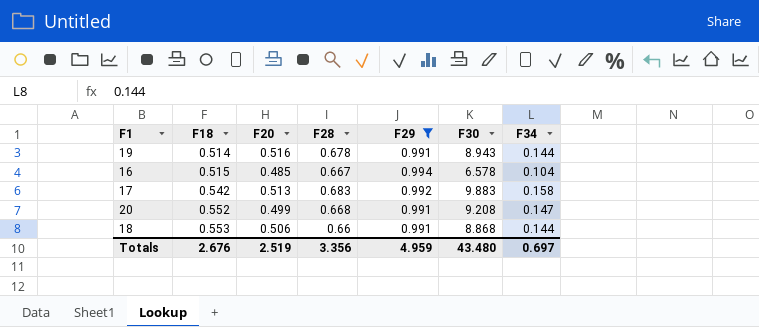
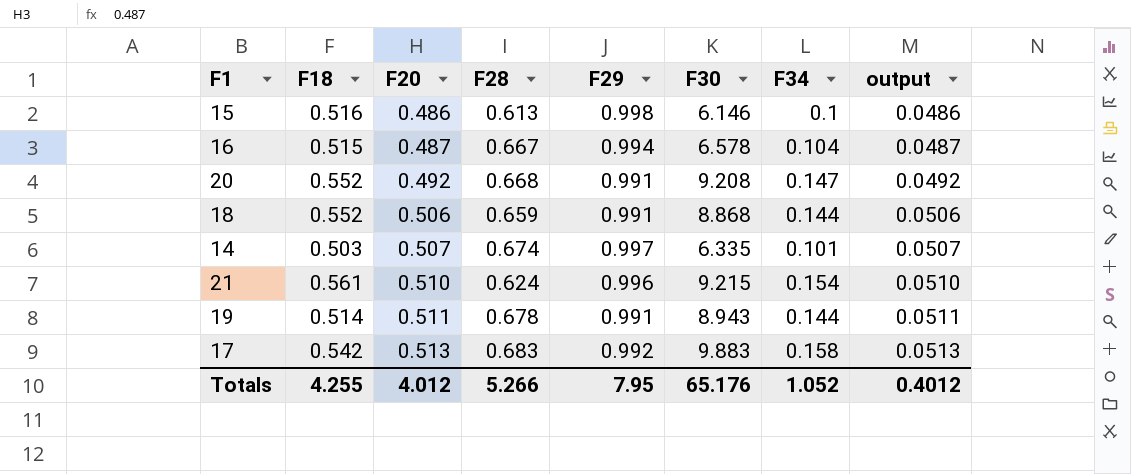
filter: F29 <= 0.994 -> none
row order: F18 ascending -> F20 ascending
column output | formula: none -> [F20] * 0.1
16 | F20: 0.485 -> 0.487
20 | F20: 0.499 -> 0.492
18 | F18: 0.553 -> 0.552
18 | F28: 0.66 -> 0.659
19 | F20: 0.516 -> 0.511
Totals | F18: 2.676 -> 4.255
Totals | F20: 2.519 -> 4.012
Totals | F28: 3.356 -> 5.266
Totals | F29: 4.959 -> 7.95
Totals | F30: 43.480 -> 65.176
Totals | F34: 0.697 -> 1.052

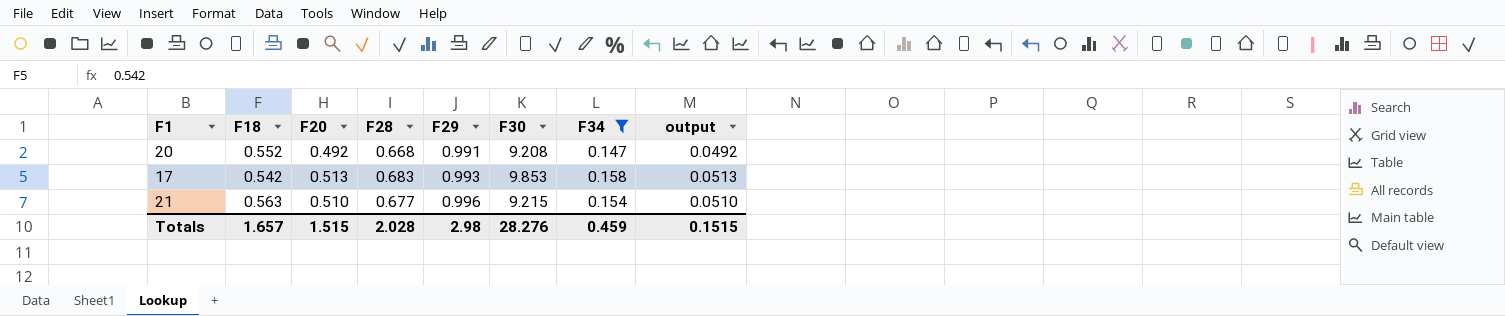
filter: none -> F34 >= 0.147
row order: F20 ascending -> F29 ascending
17 | F29: 0.992 -> 0.993
17 | F30: 9.883 -> 9.853
21 | F18: 0.561 -> 0.563
21 | F28: 0.624 -> 0.677
Totals | F18: 4.255 -> 1.657
Totals | F20: 4.012 -> 1.515
Totals | F28: 5.266 -> 2.028
Totals | F29: 7.95 -> 2.98
Totals | F30: 65.176 -> 28.276
Totals | F34: 1.052 -> 0.459
Totals | output: 0.4012 -> 0.1515

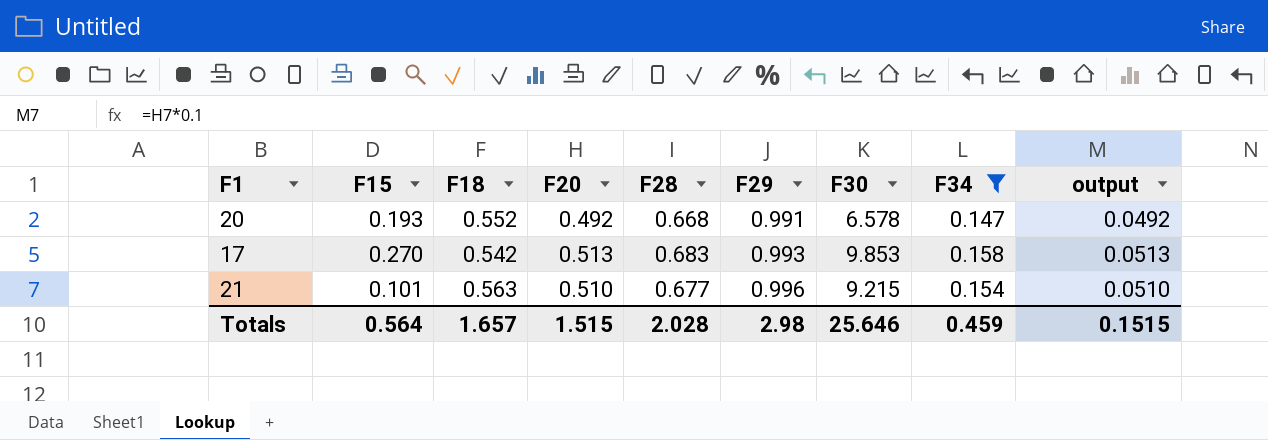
column F15 | position: none -> 2
20 | F30: 9.208 -> 6.578
Totals | F30: 28.276 -> 25.646

